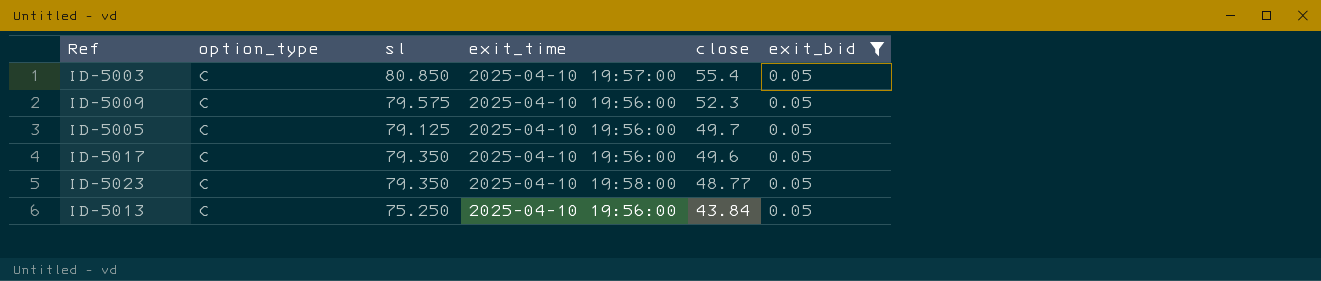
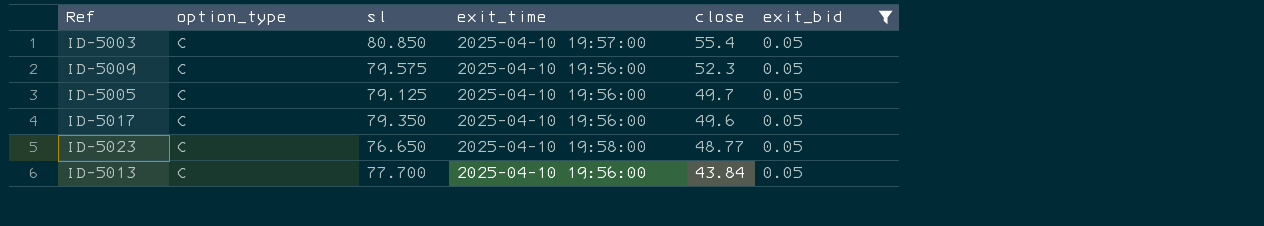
ID-5023 | sl: 79.350 -> 76.650
ID-5013 | sl: 75.250 -> 77.700

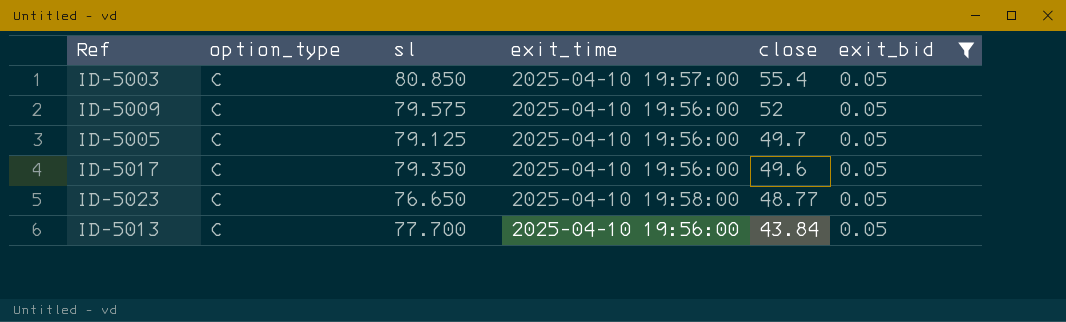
ID-5009 | close: 52.3 -> 52

